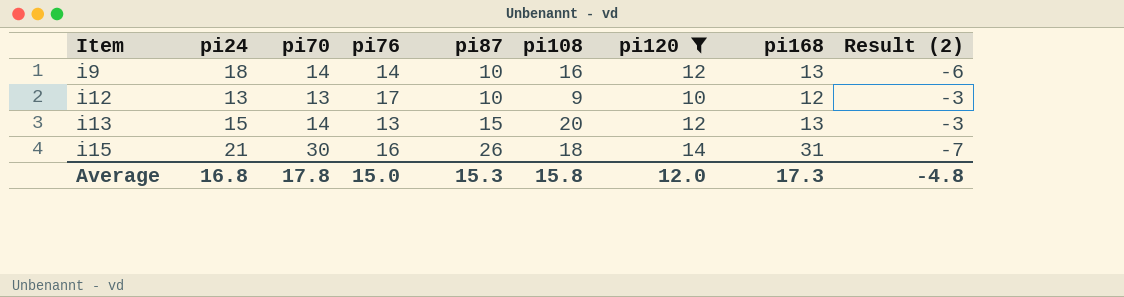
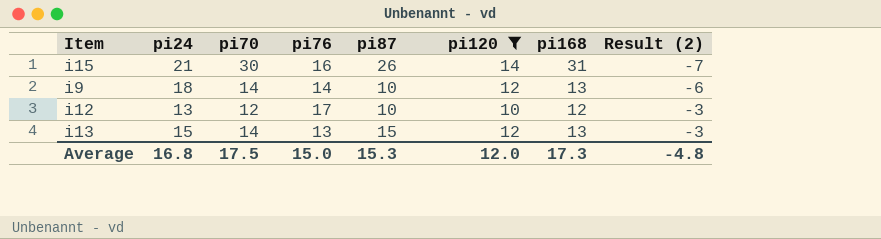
row order: Item ascending -> Result (2) ascending
column pi108 | position: 6 -> none
i12 | pi70: 13 -> 12
Average | pi70: 17.8 -> 17.5

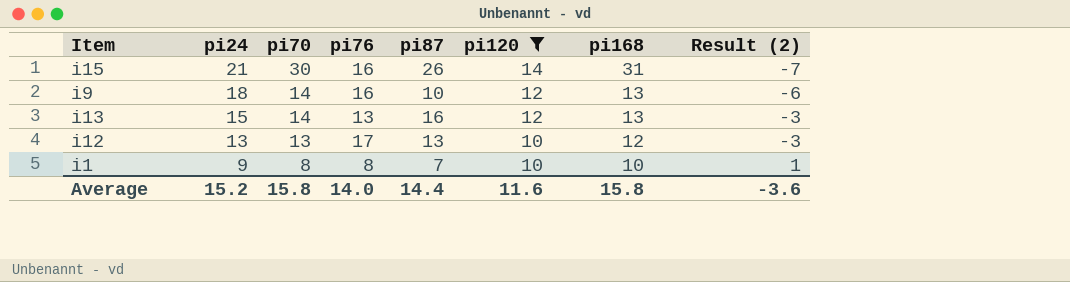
row order: Result (2) ascending -> pi24 descending
i9 | pi76: 14 -> 16
i13 | pi87: 15 -> 16
i12 | pi70: 12 -> 13
i12 | pi87: 10 -> 13
row i1: none -> 9 | 8 | 8 | 7 | 10 | 10 | 1
Average | pi24: 16.8 -> 15.2
Average | pi70: 17.5 -> 15.8
Average | pi76: 15.0 -> 14.0
Average | pi87: 15.3 -> 14.4
Average | pi120: 12.0 -> 11.6
Average | pi168: 17.3 -> 15.8
Average | Result (2): -4.8 -> -3.6

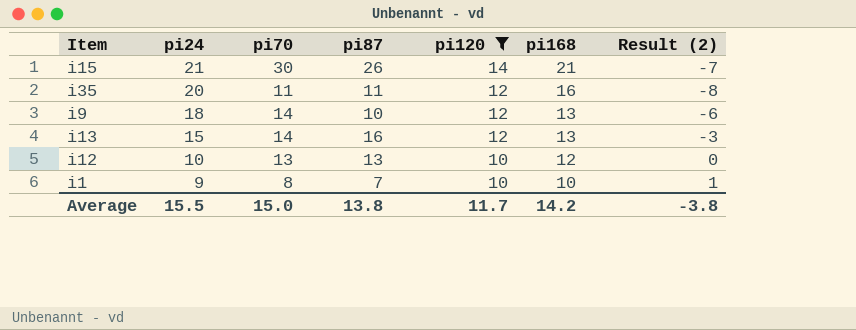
column pi76 | position: 4 -> none
i15 | pi168: 31 -> 21
row i35: none -> 20 | 11 | 11 | 12 | 16 | -8
i12 | pi24: 13 -> 10
i12 | Result (2): -3 -> 0
Average | pi24: 15.2 -> 15.5
Average | pi70: 15.8 -> 15.0
Average | pi87: 14.4 -> 13.8
Average | pi120: 11.6 -> 11.7
Average | pi168: 15.8 -> 14.2
Average | Result (2): -3.6 -> -3.8

